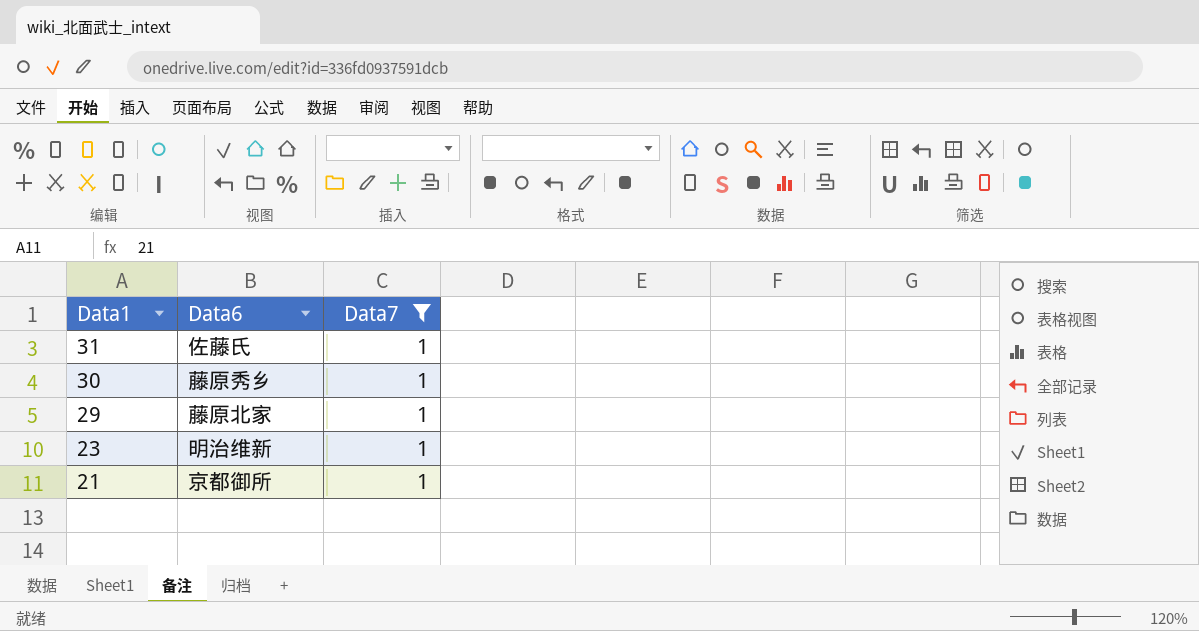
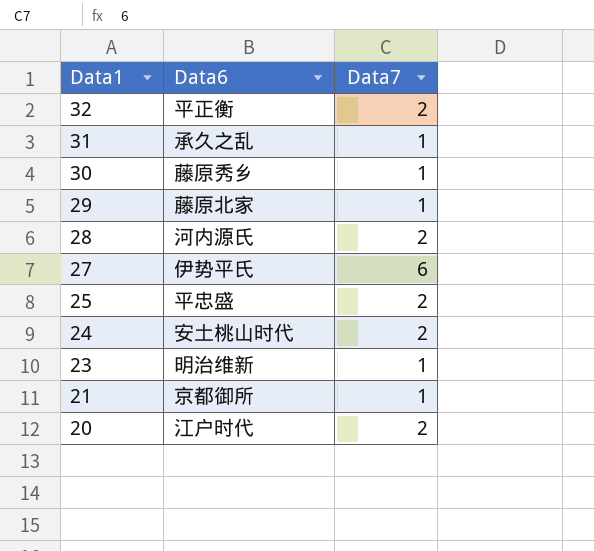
filter: Data7 = 1 -> none
31 | Data6: 佐藤氏 -> 承久之乱

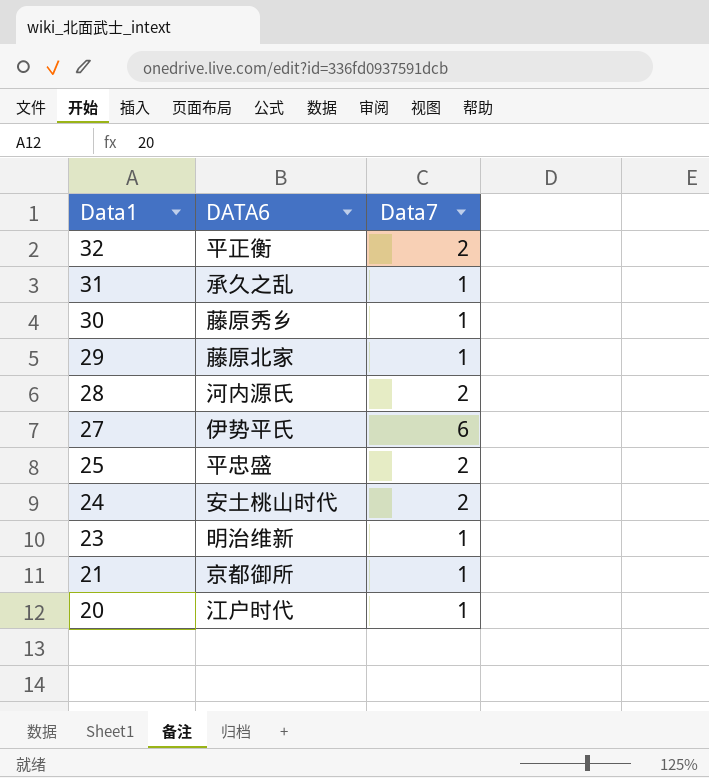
column name: Data6 -> DATA6
20 | Data7: 2 -> 1

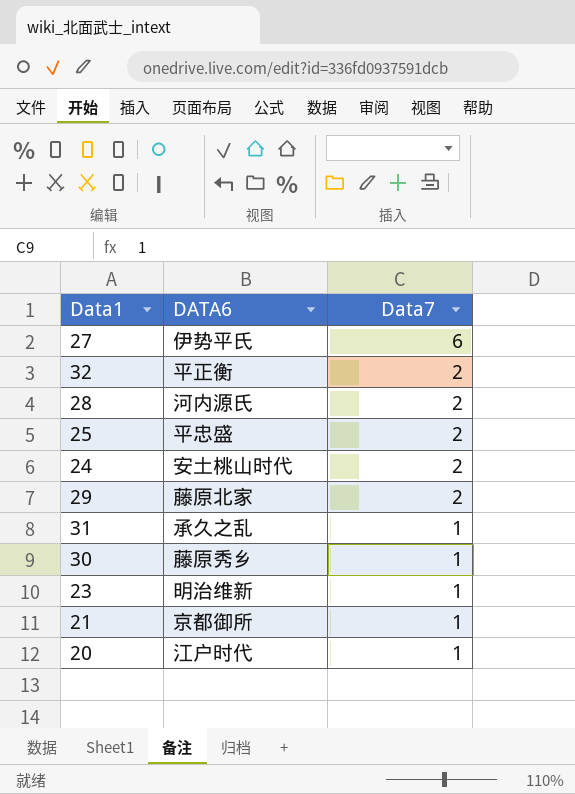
row order: Data1 descending -> Data7 descending
29 | Data7: 1 -> 2

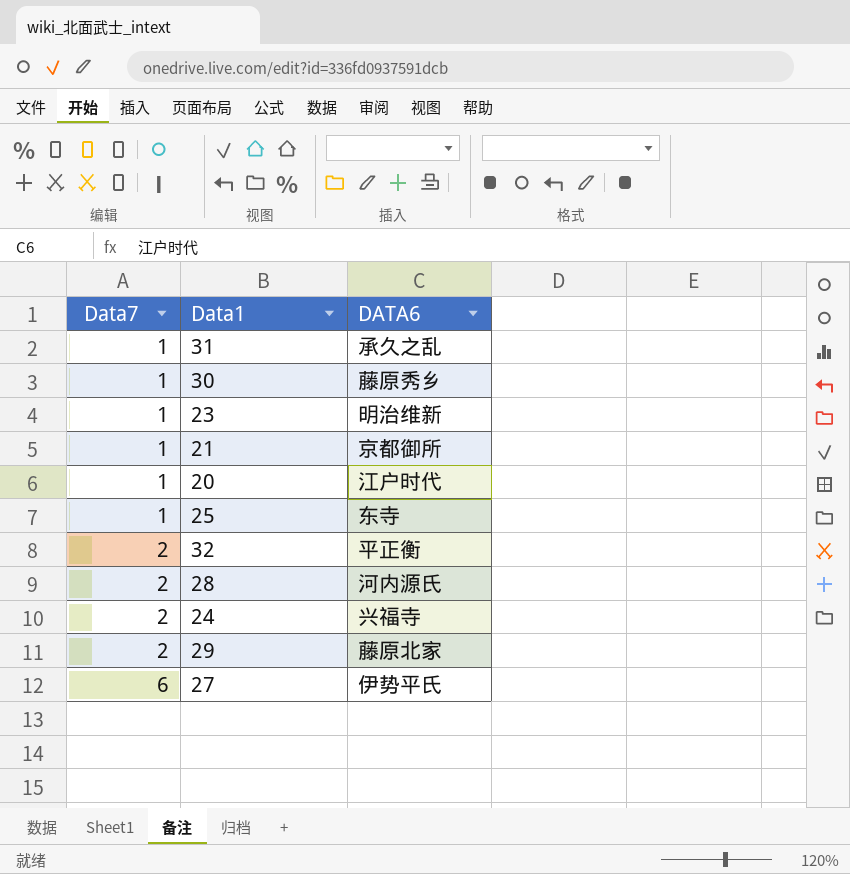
row order: Data7 descending -> Data7 ascending
column Data7 | position: 3 -> 1
25 | Data7: 2 -> 1
25 | DATA6: 平忠盛 -> 东寺
24 | DATA6: 安土桃山时代 -> 兴福寺

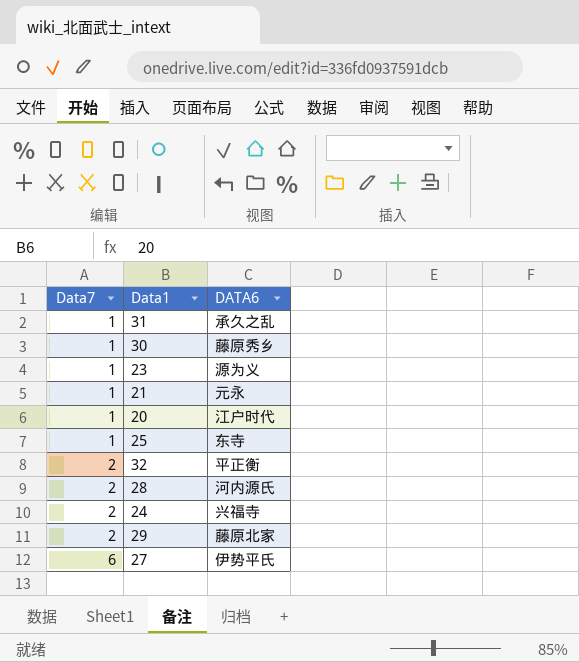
23 | DATA6: 明治维新 -> 源为义
21 | DATA6: 京都御所 -> 元永

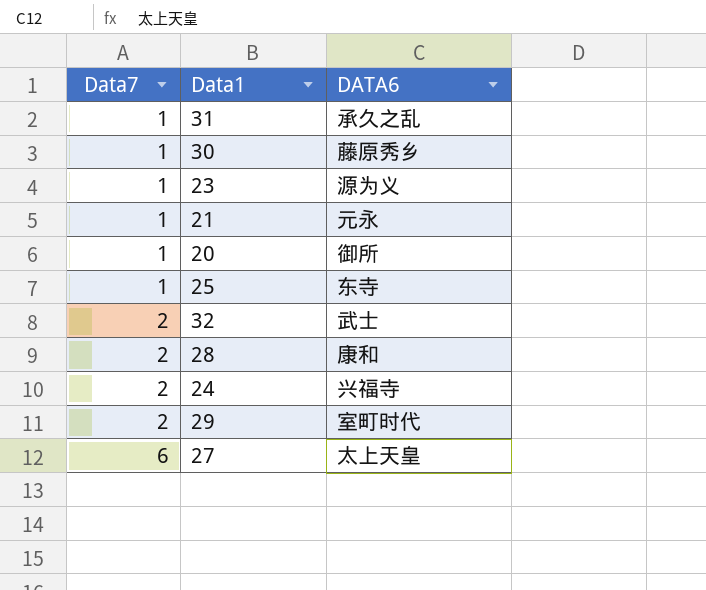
20 | DATA6: 江户时代 -> 御所
32 | DATA6: 平正衡 -> 武士
28 | DATA6: 河内源氏 -> 康和
29 | DATA6: 藤原北家 -> 室町时代
27 | DATA6: 伊势平氏 -> 太上天皇

